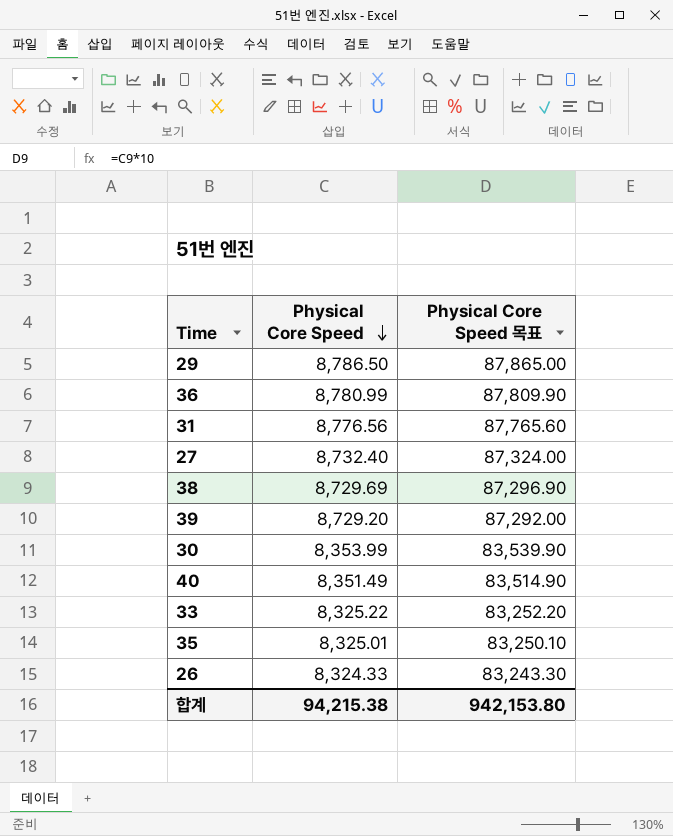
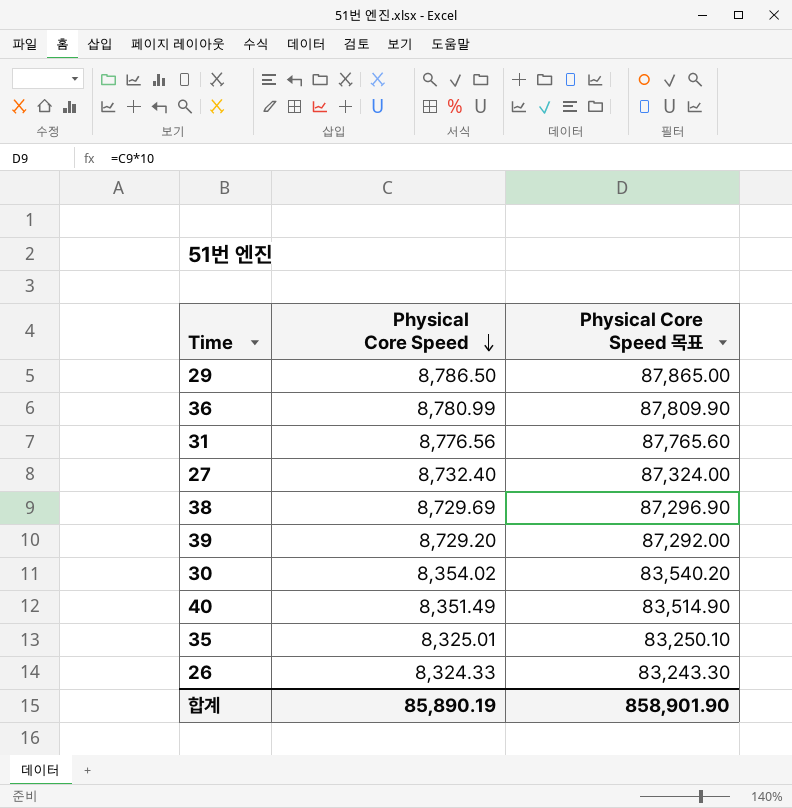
row 33: 8,325.22 | 83,252.20 -> none
30 | Physical Core Speed: 8,353.99 -> 8,354.02
30 | Physical Core Speed 목표: 83,539.90 -> 83,540.20
합계 | Physical Core Speed: 94,215.38 -> 85,890.19
합계 | Physical Core Speed 목표: 942,153.80 -> 858,901.90

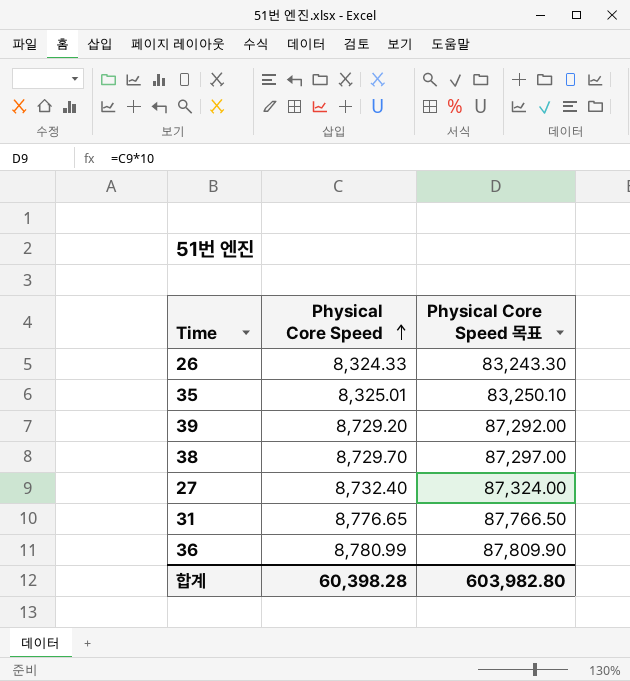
row order: Physical Core Speed descending -> Physical Core Speed ascending
row 29: 8,786.50 | 87,865.00 -> none
row 30: 8,354.02 | 83,540.20 -> none
row 40: 8,351.49 | 83,514.90 -> none
38 | Physical Core Speed: 8,729.69 -> 8,729.70
38 | Physical Core Speed 목표: 87,296.90 -> 87,297.00
31 | Physical Core Speed: 8,776.56 -> 8,776.65
31 | Physical Core Speed 목표: 87,765.60 -> 87,766.50
합계 | Physical Core Speed: 85,890.19 -> 60,398.28
합계 | Physical Core Speed 목표: 858,901.90 -> 603,982.80

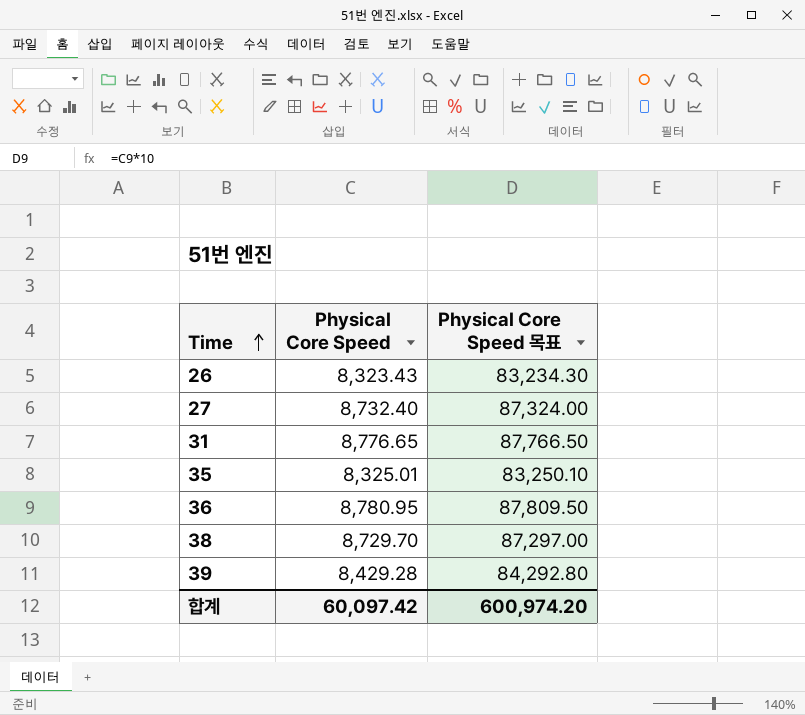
row order: Physical Core Speed ascending -> Time ascending
26 | Physical Core Speed: 8,324.33 -> 8,323.43
26 | Physical Core Speed 목표: 83,243.30 -> 83,234.30
36 | Physical Core Speed: 8,780.99 -> 8,780.95
36 | Physical Core Speed 목표: 87,809.90 -> 87,809.50
39 | Physical Core Speed: 8,729.20 -> 8,429.28
39 | Physical Core Speed 목표: 87,292.00 -> 84,292.80
합계 | Physical Core Speed: 60,398.28 -> 60,097.42
합계 | Physical Core Speed 목표: 603,982.80 -> 600,974.20

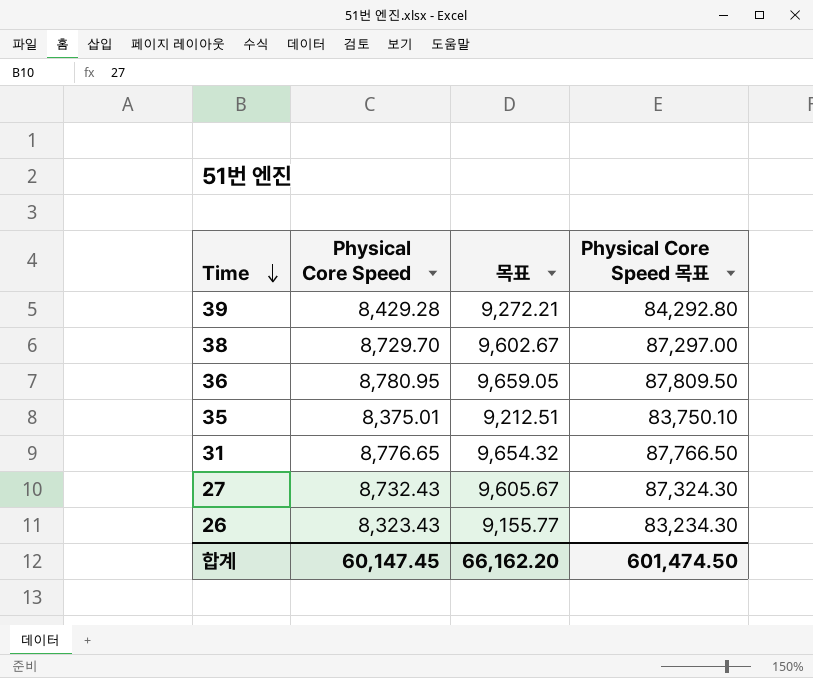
row order: Time ascending -> Time descending
column 목표 | formula: none -> [Physical Core Speed] * 1.1
35 | Physical Core Speed: 8,325.01 -> 8,375.01
35 | Physical Core Speed 목표: 83,250.10 -> 83,750.10
27 | Physical Core Speed: 8,732.40 -> 8,732.43
27 | Physical Core Speed 목표: 87,324.00 -> 87,324.30
합계 | Physical Core Speed: 60,097.42 -> 60,147.45
합계 | Physical Core Speed 목표: 600,974.20 -> 601,474.50

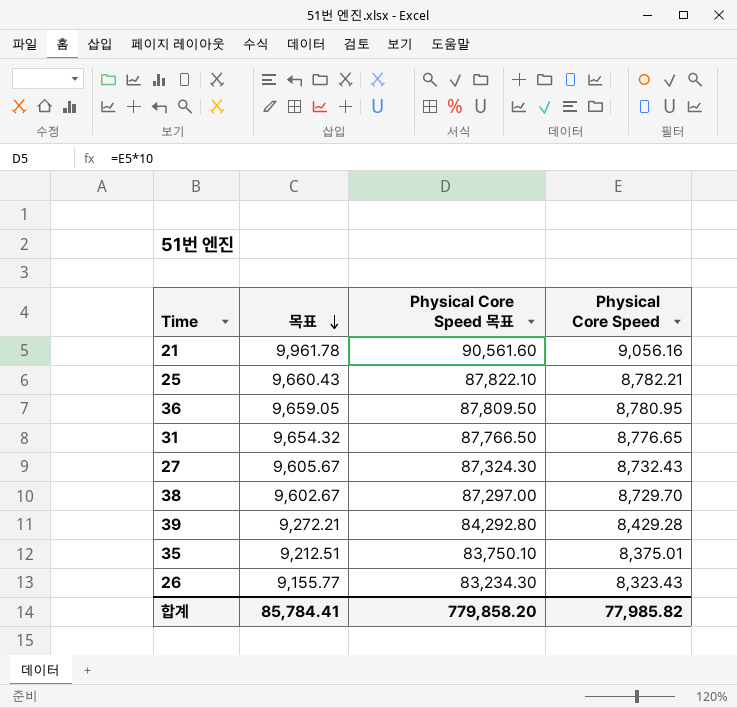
row order: Time descending -> 목표 descending
column Physical Core Speed | position: 2 -> 4
row 21: none -> 9,961.78 | 90,561.60 | 9,056.16
row 25: none -> 9,660.43 | 87,822.10 | 8,782.21
합계 | 목표: 66,162.20 -> 85,784.41
합계 | Physical Core Speed 목표: 601,474.50 -> 779,858.20
합계 | Physical Core Speed: 60,147.45 -> 77,985.82

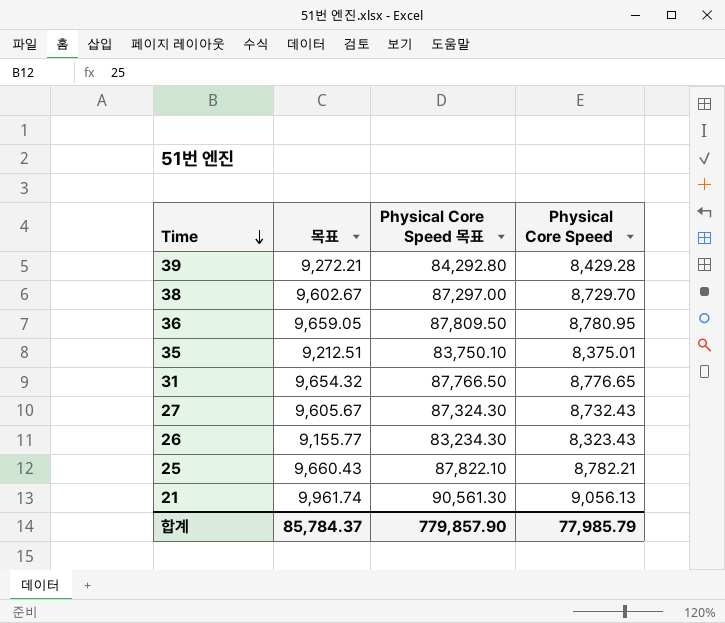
row order: 목표 descending -> Time descending
21 | 목표: 9,961.78 -> 9,961.74
21 | Physical Core Speed 목표: 90,561.60 -> 90,561.30
21 | Physical Core Speed: 9,056.16 -> 9,056.13
합계 | 목표: 85,784.41 -> 85,784.37
합계 | Physical Core Speed 목표: 779,858.20 -> 779,857.90
합계 | Physical Core Speed: 77,985.82 -> 77,985.79

